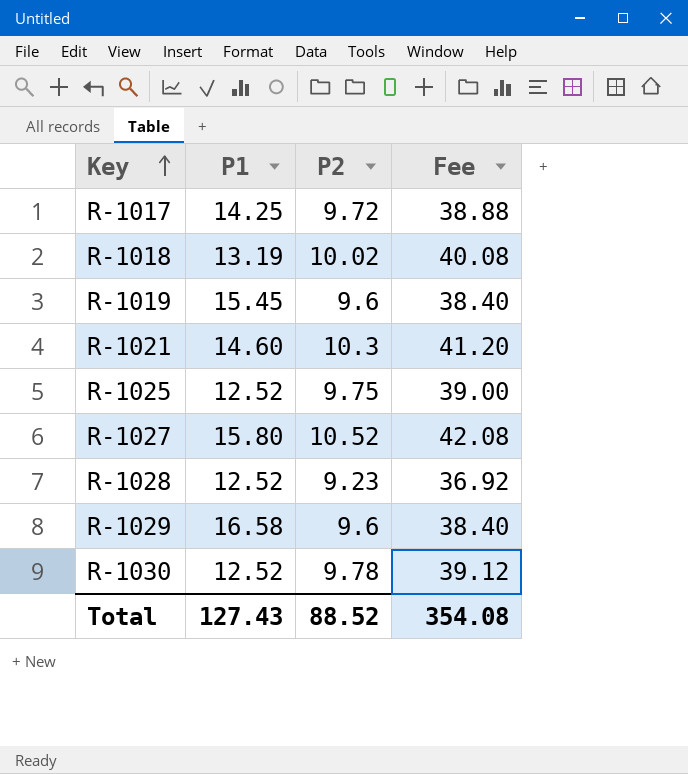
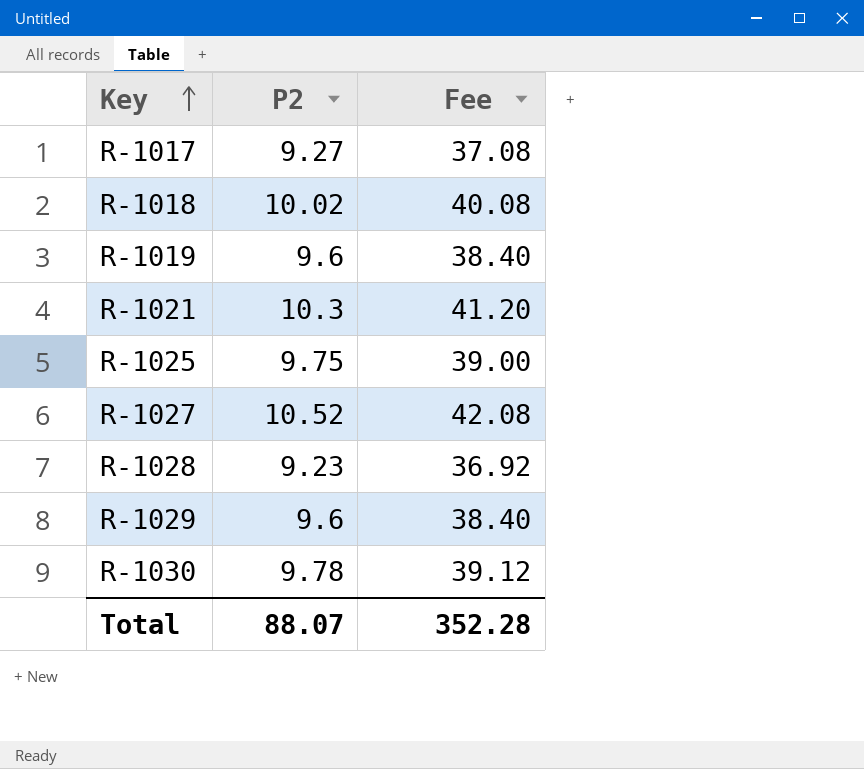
column P1 | position: 2 -> none
R-1017 | P2: 9.72 -> 9.27
R-1017 | Fee: 38.88 -> 37.08
Total | P2: 88.52 -> 88.07
Total | Fee: 354.08 -> 352.28

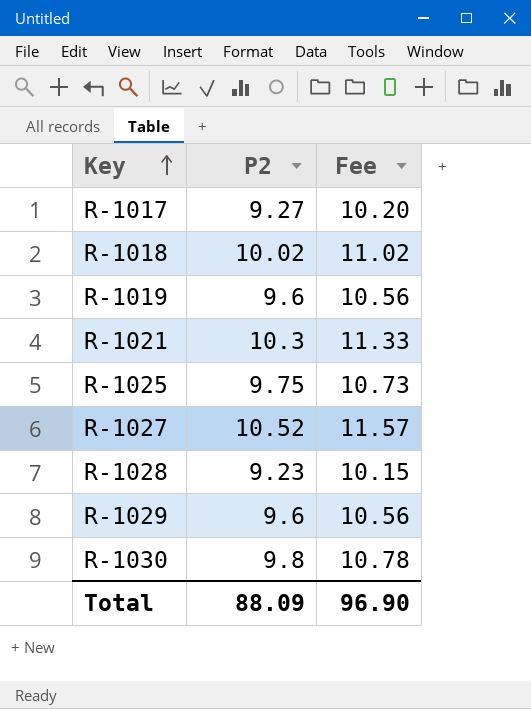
column Fee | formula: [P2] * 4 -> [P2] * 1.1
R-1030 | P2: 9.78 -> 9.8
Total | P2: 88.07 -> 88.09
Total | Fee: 352.28 -> 96.90

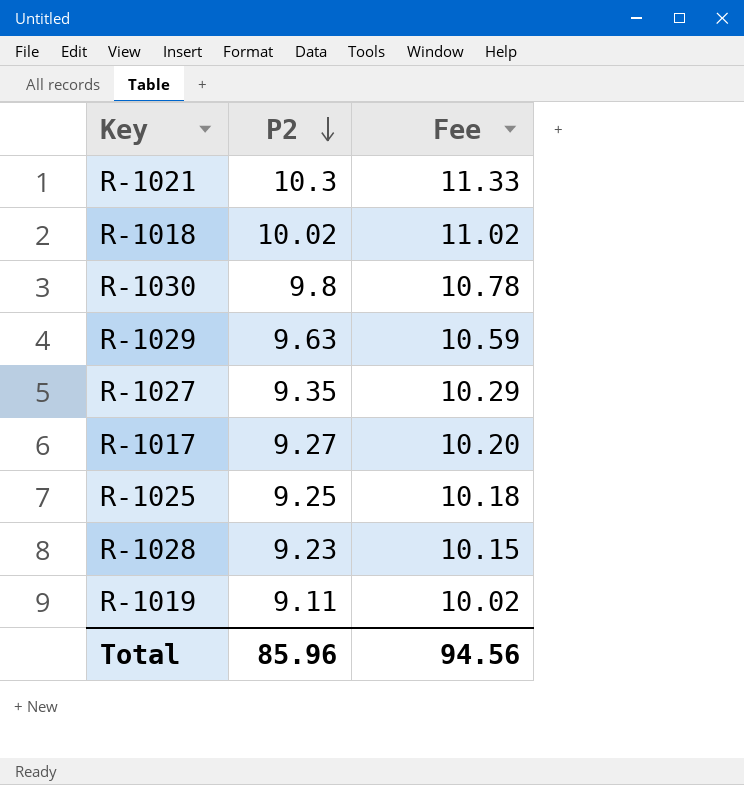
row order: Key ascending -> P2 descending
R-1029 | P2: 9.6 -> 9.63
R-1029 | Fee: 10.56 -> 10.59
R-1027 | P2: 10.52 -> 9.35
R-1027 | Fee: 11.57 -> 10.29
R-1025 | P2: 9.75 -> 9.25
R-1025 | Fee: 10.73 -> 10.18
R-1019 | P2: 9.6 -> 9.11
R-1019 | Fee: 10.56 -> 10.02
Total | P2: 88.09 -> 85.96
Total | Fee: 96.90 -> 94.56

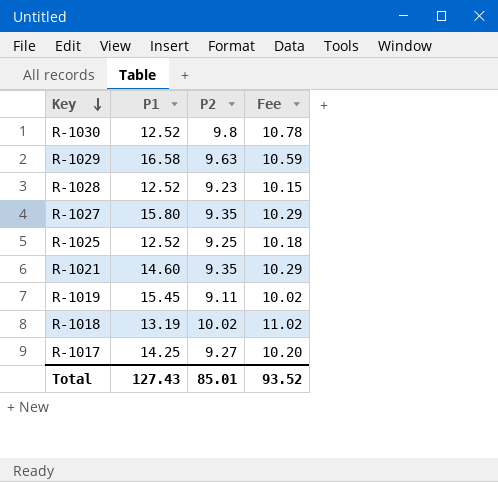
row order: P2 descending -> Key descending
column P1 | position: none -> 2
R-1021 | P2: 10.3 -> 9.35
R-1021 | Fee: 11.33 -> 10.29
Total | P2: 85.96 -> 85.01
Total | Fee: 94.56 -> 93.52

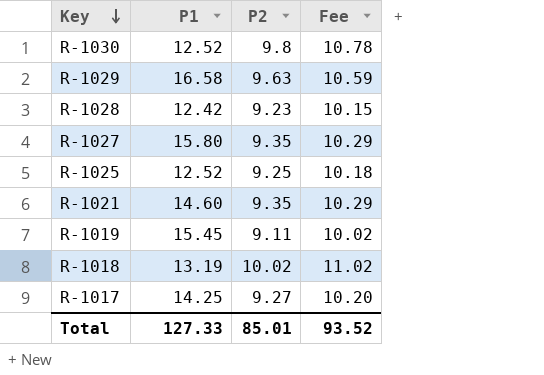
R-1028 | P1: 12.52 -> 12.42
Total | P1: 127.43 -> 127.33

